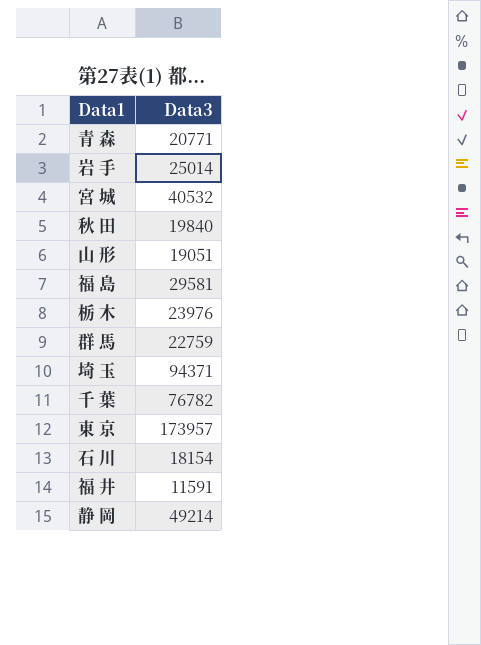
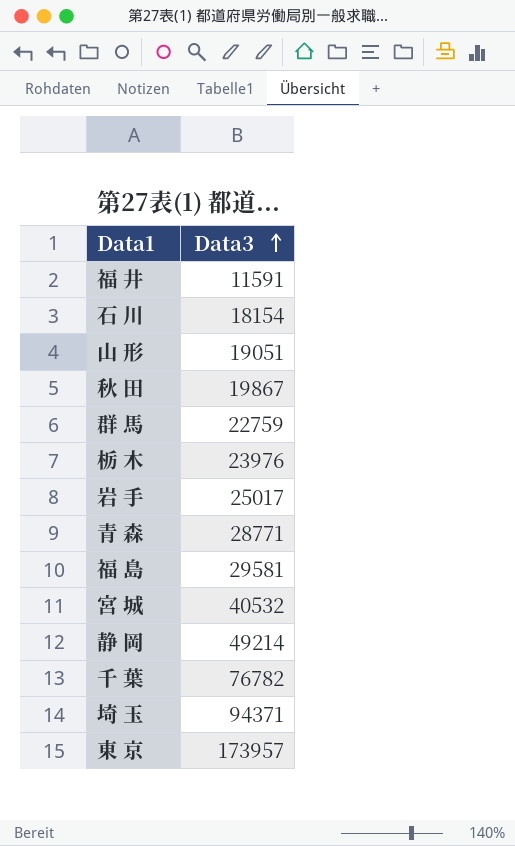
row order: none -> Data3 ascending
秋 田 | Data3: 19840 -> 19867
岩 手 | Data3: 25014 -> 25017
青 森 | Data3: 20771 -> 28771

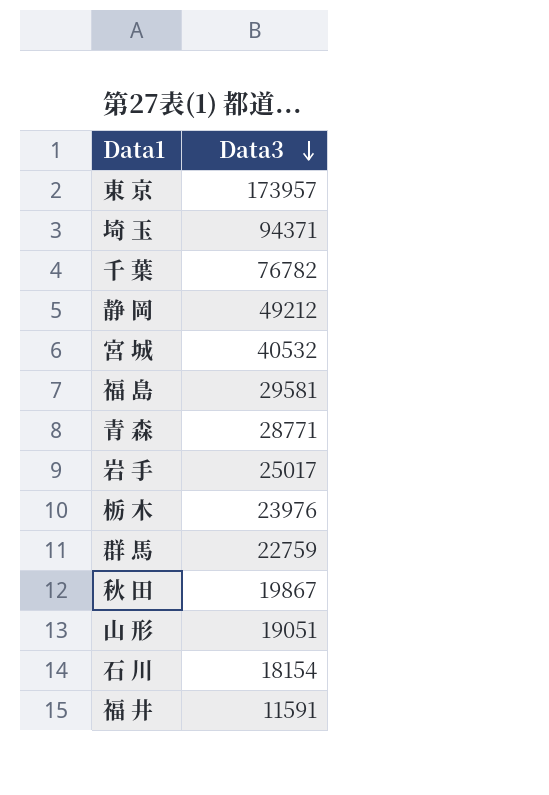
row order: Data3 ascending -> Data3 descending
静 岡 | Data3: 49214 -> 49212

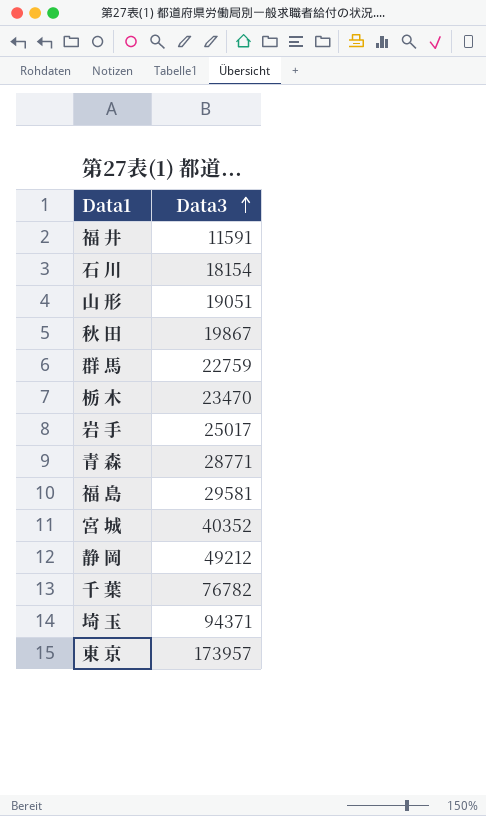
row order: Data3 descending -> Data3 ascending
栃 木 | Data3: 23976 -> 23470
宮 城 | Data3: 40532 -> 40352

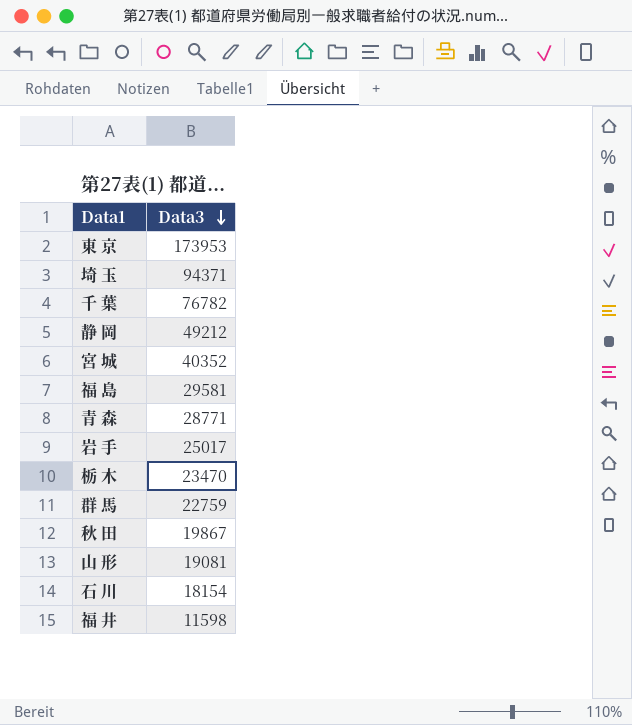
row order: Data3 ascending -> Data3 descending
東 京 | Data3: 173957 -> 173953
山 形 | Data3: 19051 -> 19081
福 井 | Data3: 11591 -> 11598

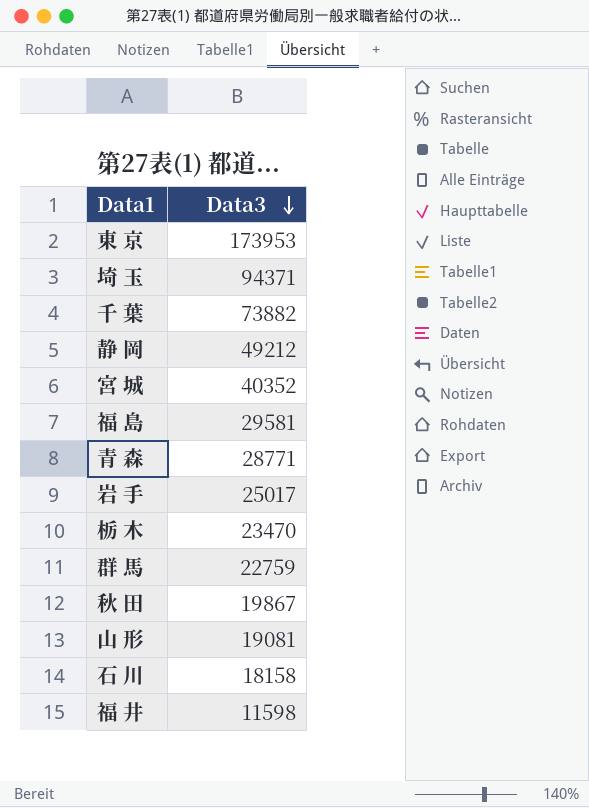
千 葉 | Data3: 76782 -> 73882
石 川 | Data3: 18154 -> 18158

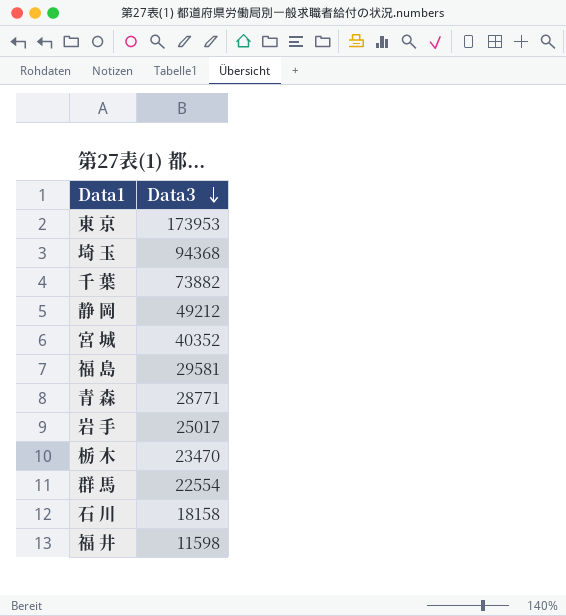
row 秋 田: 19867 -> none
row 山 形: 19081 -> none
埼 玉 | Data3: 94371 -> 94368
群 馬 | Data3: 22759 -> 22554

